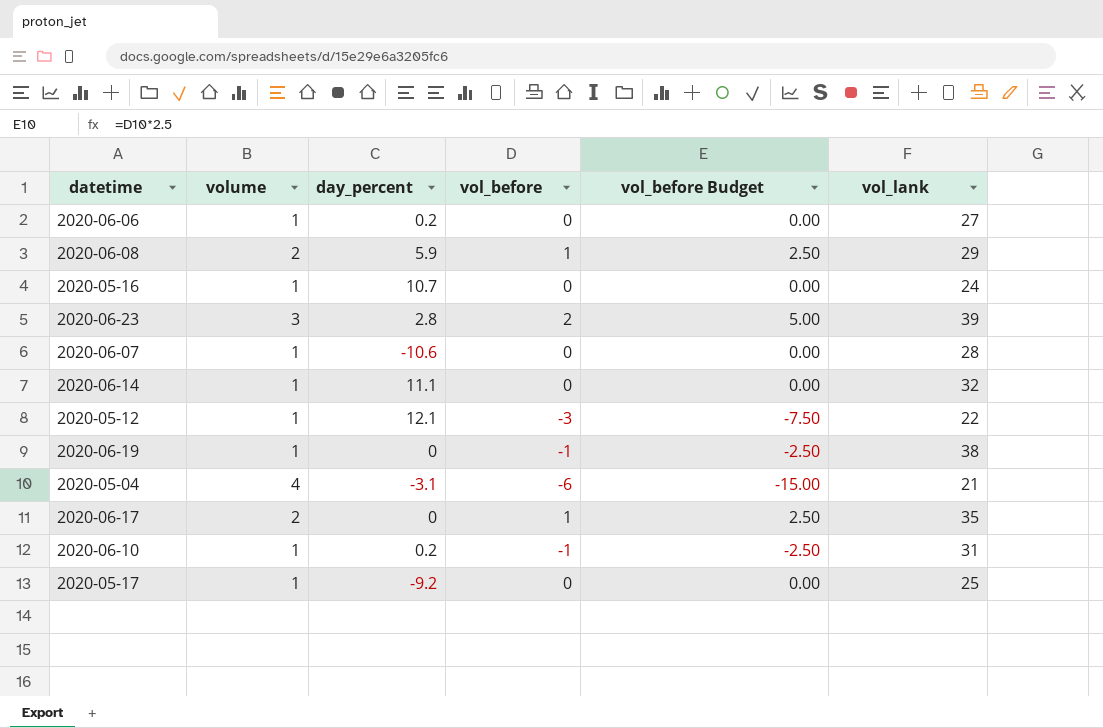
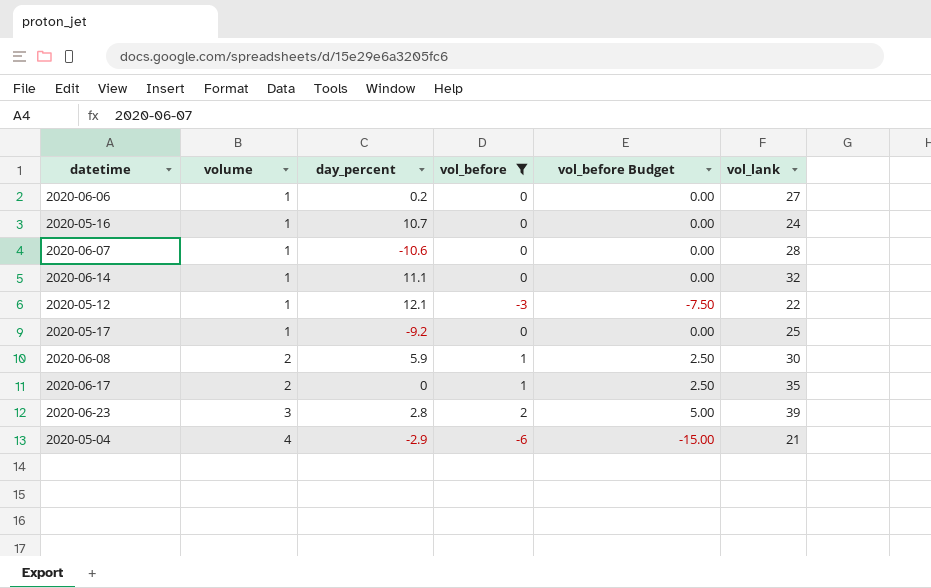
filter: none -> vol_before != -1
row order: none -> volume ascending
2020-06-08 | vol_lank: 29 -> 30
2020-05-04 | day_percent: -3.1 -> -2.9

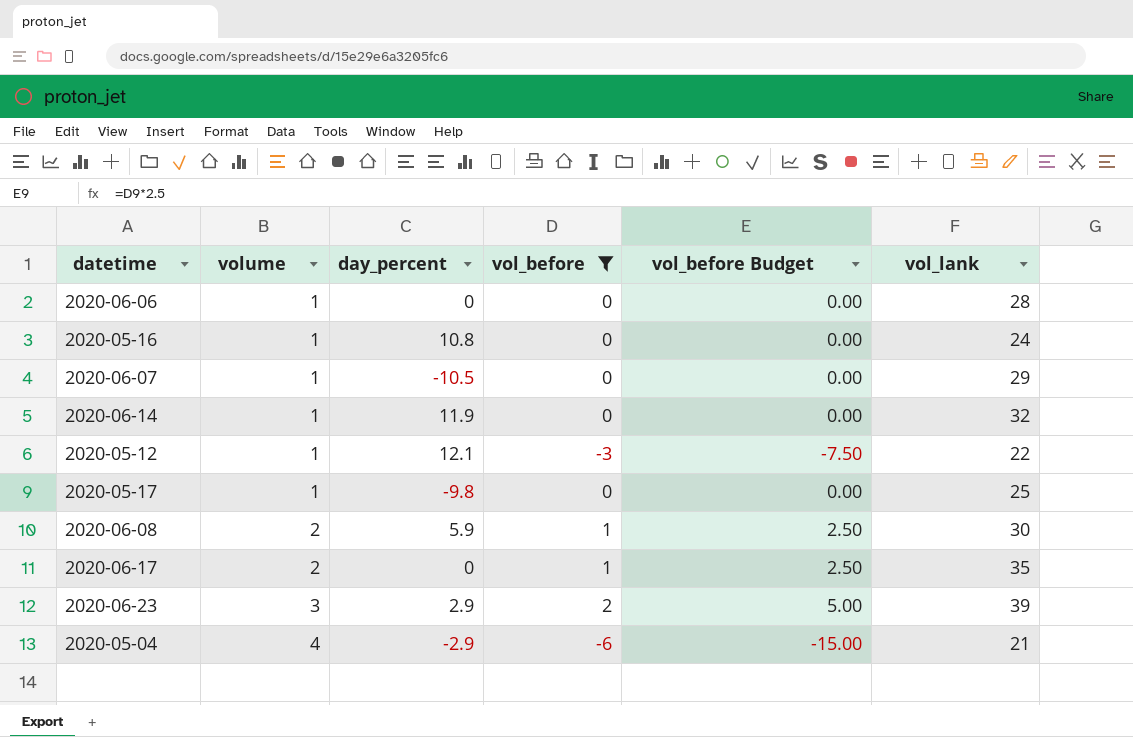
2020-06-06 | day_percent: 0.2 -> 0
2020-06-06 | vol_lank: 27 -> 28
2020-05-16 | day_percent: 10.7 -> 10.8
2020-06-07 | day_percent: -10.6 -> -10.5
2020-06-07 | vol_lank: 28 -> 29
2020-06-14 | day_percent: 11.1 -> 11.9
2020-05-17 | day_percent: -9.2 -> -9.8
2020-06-23 | day_percent: 2.8 -> 2.9

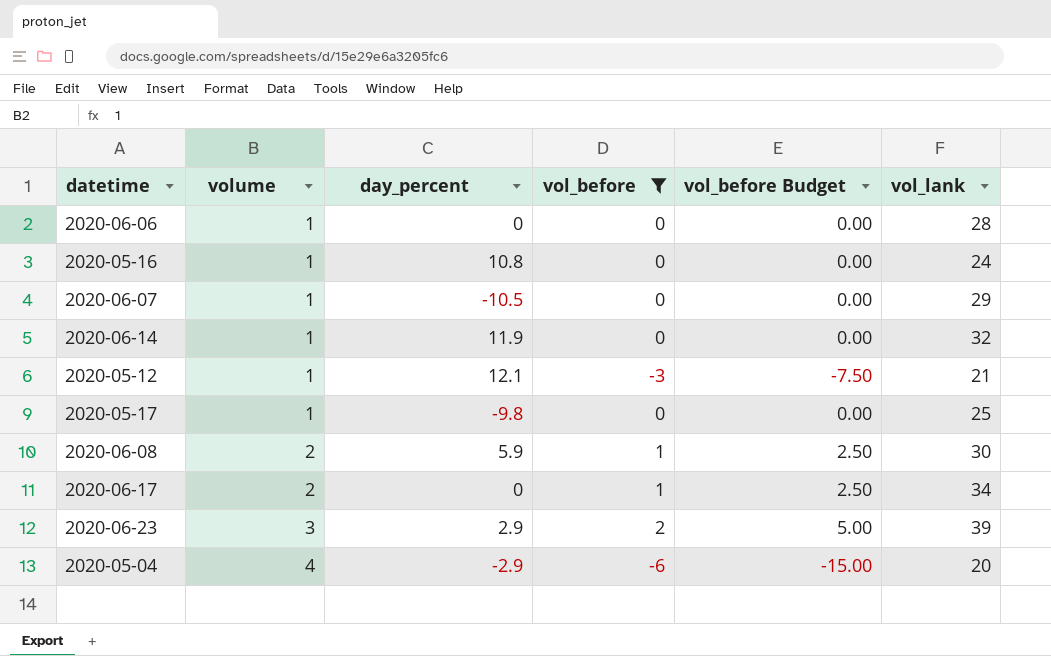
2020-05-12 | vol_lank: 22 -> 21
2020-06-17 | vol_lank: 35 -> 34
2020-05-04 | vol_lank: 21 -> 20

